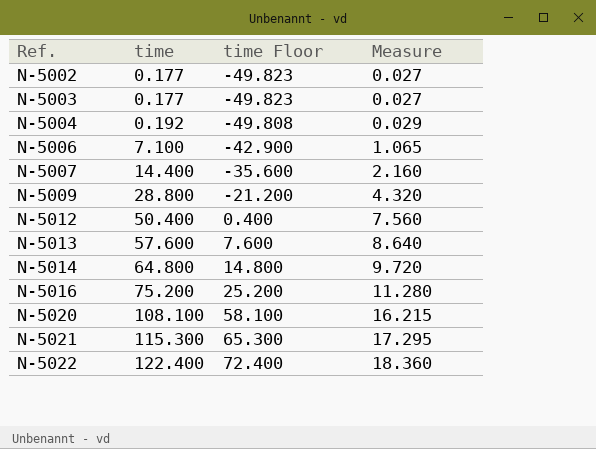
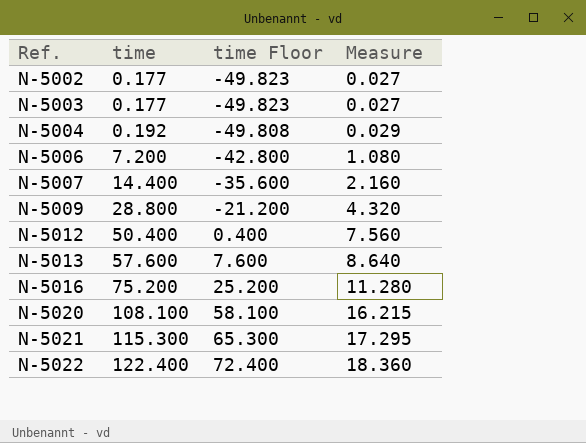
row N-5014: 64.800 | 14.800 | 9.720 -> none
N-5006 | time: 7.100 -> 7.200
N-5006 | time Floor: -42.900 -> -42.800
N-5006 | Measure: 1.065 -> 1.080

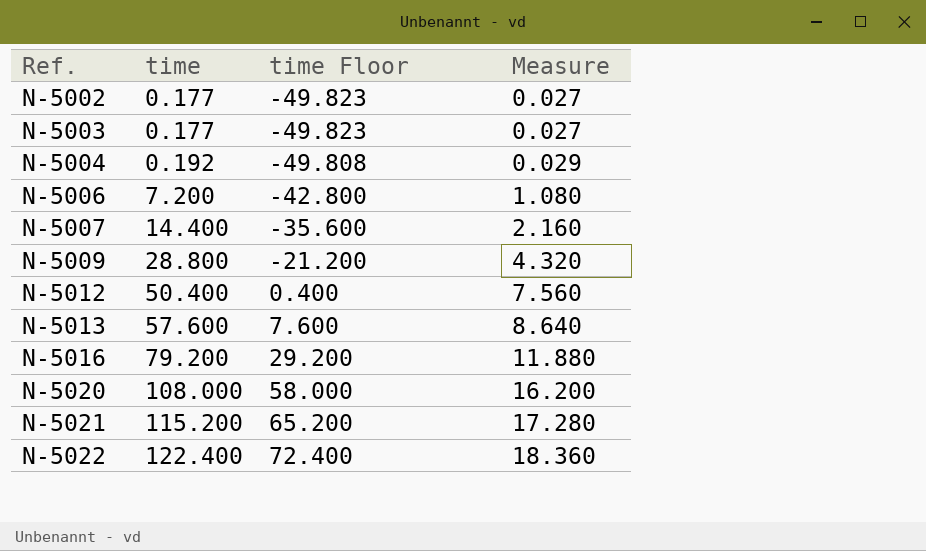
N-5016 | time: 75.200 -> 79.200
N-5016 | time Floor: 25.200 -> 29.200
N-5016 | Measure: 11.280 -> 11.880
N-5020 | time: 108.100 -> 108.000
N-5020 | time Floor: 58.100 -> 58.000
N-5020 | Measure: 16.215 -> 16.200
N-5021 | time: 115.300 -> 115.200
N-5021 | time Floor: 65.300 -> 65.200
N-5021 | Measure: 17.295 -> 17.280

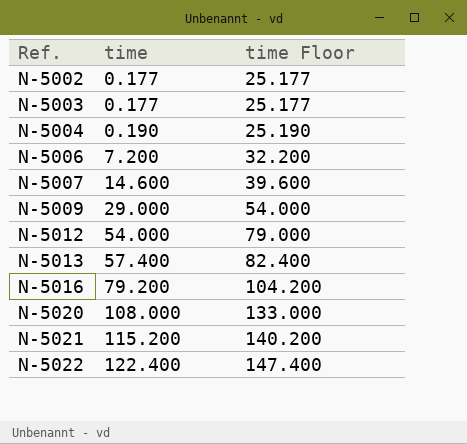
column Measure | formula: [time] * 0.15 -> none
column time Floor | formula: [time] - 50 -> [time] + 25
N-5004 | time: 0.192 -> 0.190
N-5007 | time: 14.400 -> 14.600
N-5009 | time: 28.800 -> 29.000
N-5012 | time: 50.400 -> 54.000
N-5013 | time: 57.600 -> 57.400

